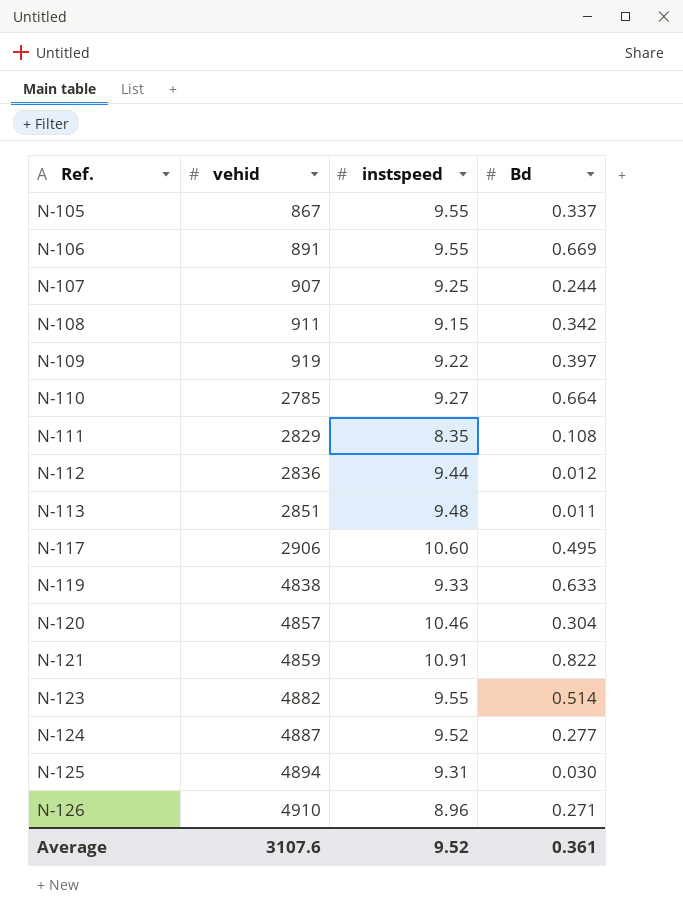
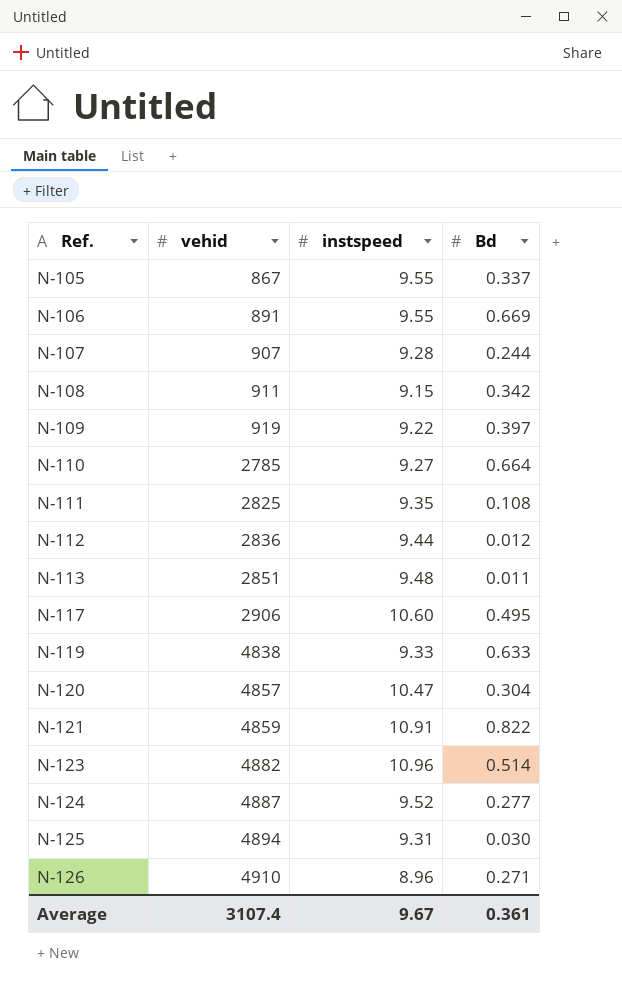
N-107 | instspeed: 9.25 -> 9.28
N-111 | vehid: 2829 -> 2825
N-111 | instspeed: 8.35 -> 9.35
N-120 | instspeed: 10.46 -> 10.47
N-123 | instspeed: 9.55 -> 10.96
Average | vehid: 3107.6 -> 3107.4
Average | instspeed: 9.52 -> 9.67

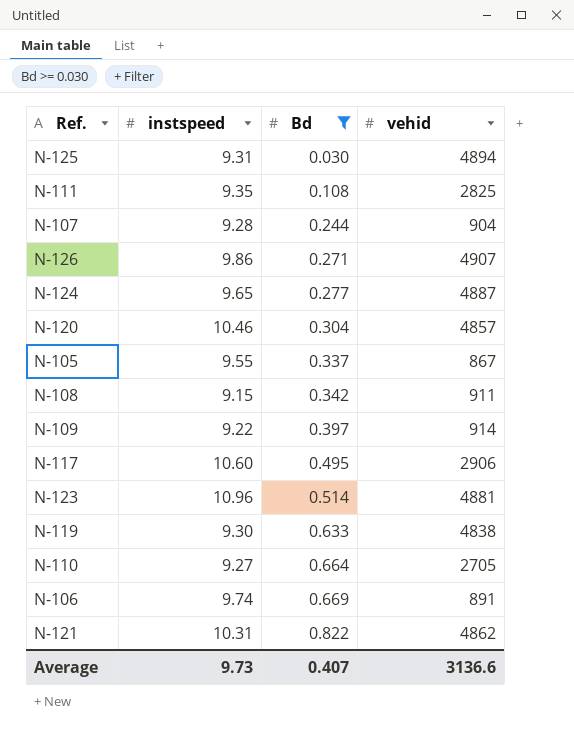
filter: none -> Bd >= 0.030
row order: Ref. ascending -> Bd ascending
column vehid | position: 2 -> 4
N-107 | vehid: 907 -> 904
N-126 | instspeed: 8.96 -> 9.86
N-126 | vehid: 4910 -> 4907
N-124 | instspeed: 9.52 -> 9.65
N-120 | instspeed: 10.47 -> 10.46
N-109 | vehid: 919 -> 914
N-123 | vehid: 4882 -> 4881
N-119 | instspeed: 9.33 -> 9.30
N-110 | vehid: 2785 -> 2705
N-106 | instspeed: 9.55 -> 9.74
N-121 | instspeed: 10.91 -> 10.31
N-121 | vehid: 4859 -> 4862
Average | instspeed: 9.67 -> 9.73
Average | Bd: 0.361 -> 0.407
Average | vehid: 3107.4 -> 3136.6

